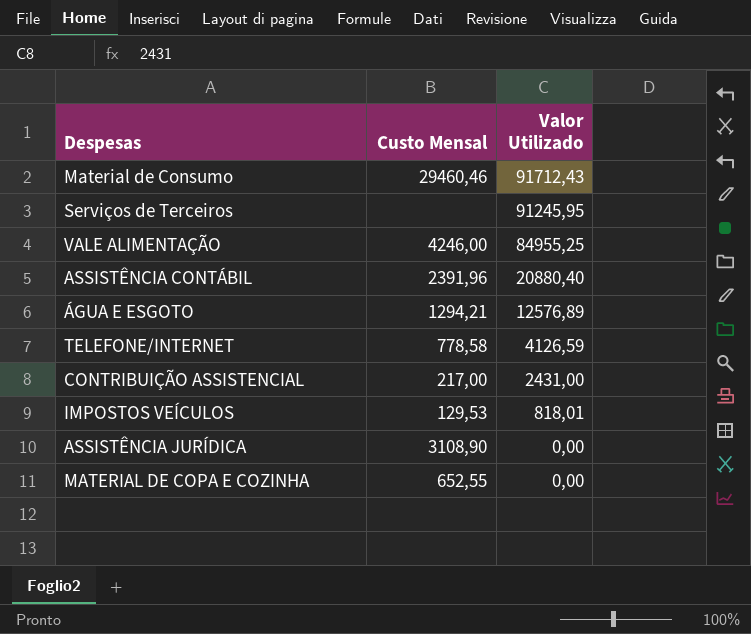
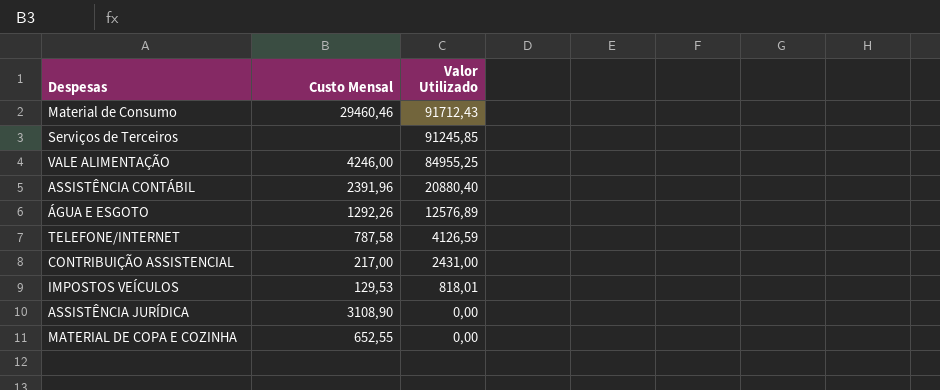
Serviços de Terceiros | Valor Utilizado: 91245,95 -> 91245,85
ÁGUA E ESGOTO | Custo Mensal: 1294,21 -> 1292,26
TELEFONE/INTERNET | Custo Mensal: 778,58 -> 787,58

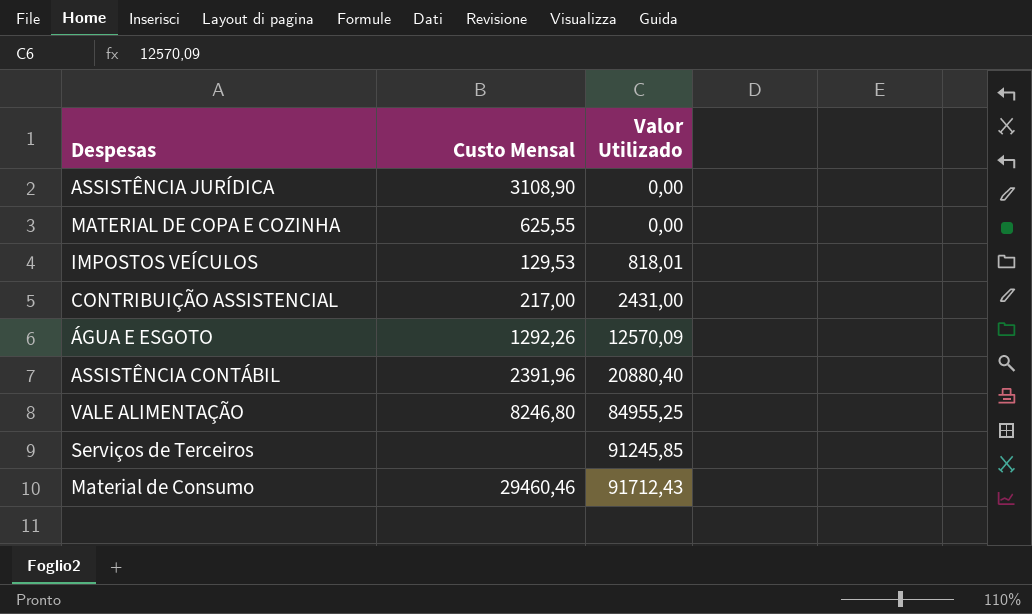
row order: Valor Utilizado descending -> Valor Utilizado ascending
row TELEFONE/INTERNET: 787,58 | 4126,59 -> none
MATERIAL DE COPA E COZINHA | Custo Mensal: 652,55 -> 625,55
ÁGUA E ESGOTO | Valor Utilizado: 12576,89 -> 12570,09
VALE ALIMENTAÇÃO | Custo Mensal: 4246,00 -> 8246,80

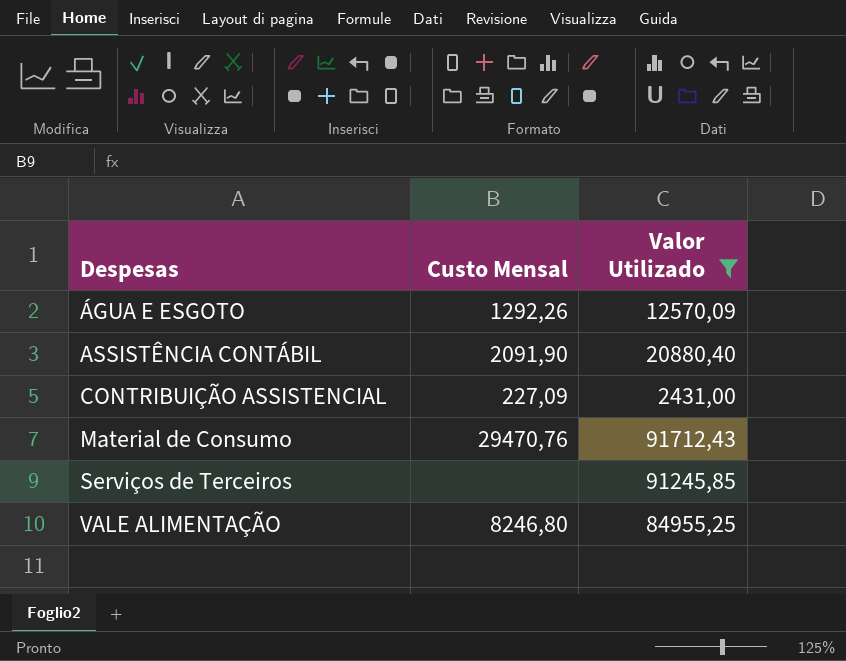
filter: none -> Valor Utilizado >= 2431,00
row order: Valor Utilizado ascending -> Despesas ascending
ASSISTÊNCIA CONTÁBIL | Custo Mensal: 2391,96 -> 2091,90
CONTRIBUIÇÃO ASSISTENCIAL | Custo Mensal: 217,00 -> 227,09
Material de Consumo | Custo Mensal: 29460,46 -> 29470,76

